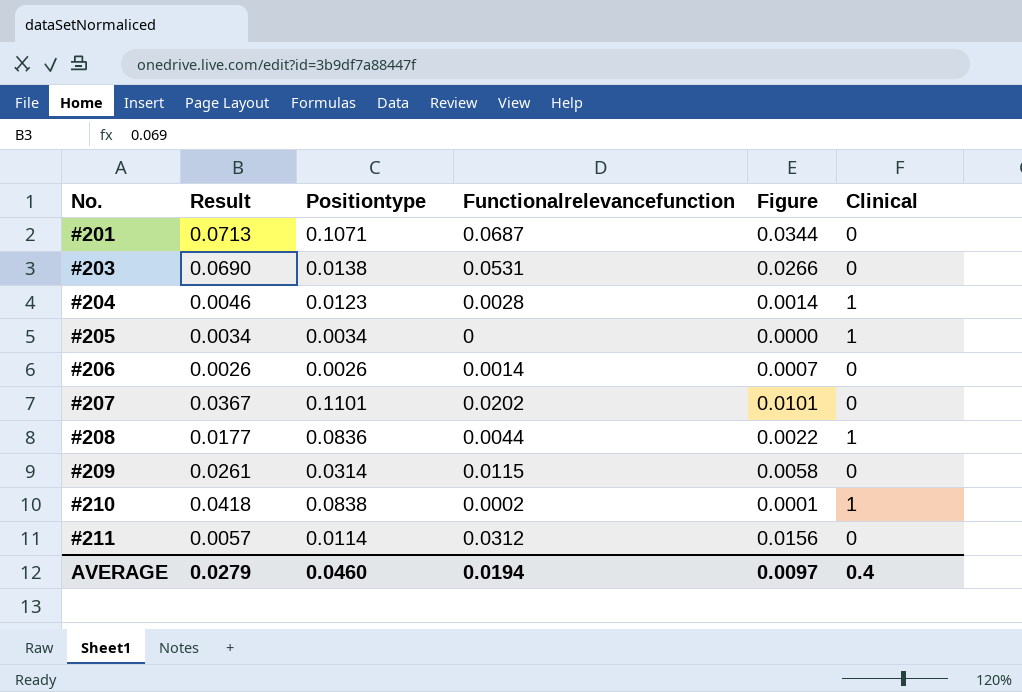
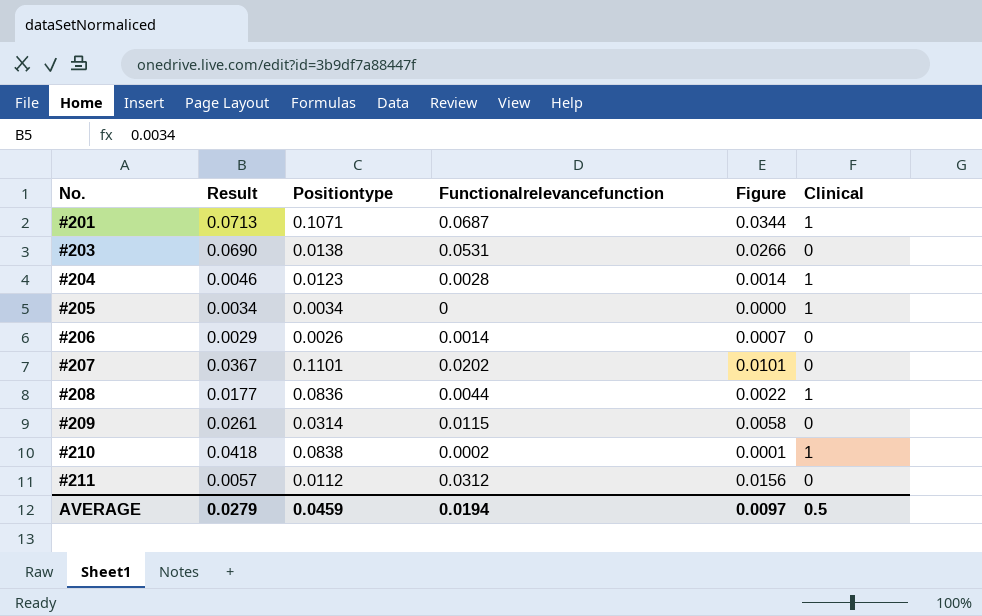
#201 | Clinical: 0 -> 1
#206 | Result: 0.0026 -> 0.0029
#211 | Positiontype: 0.0114 -> 0.0112
AVERAGE | Positiontype: 0.0460 -> 0.0459
AVERAGE | Clinical: 0.4 -> 0.5

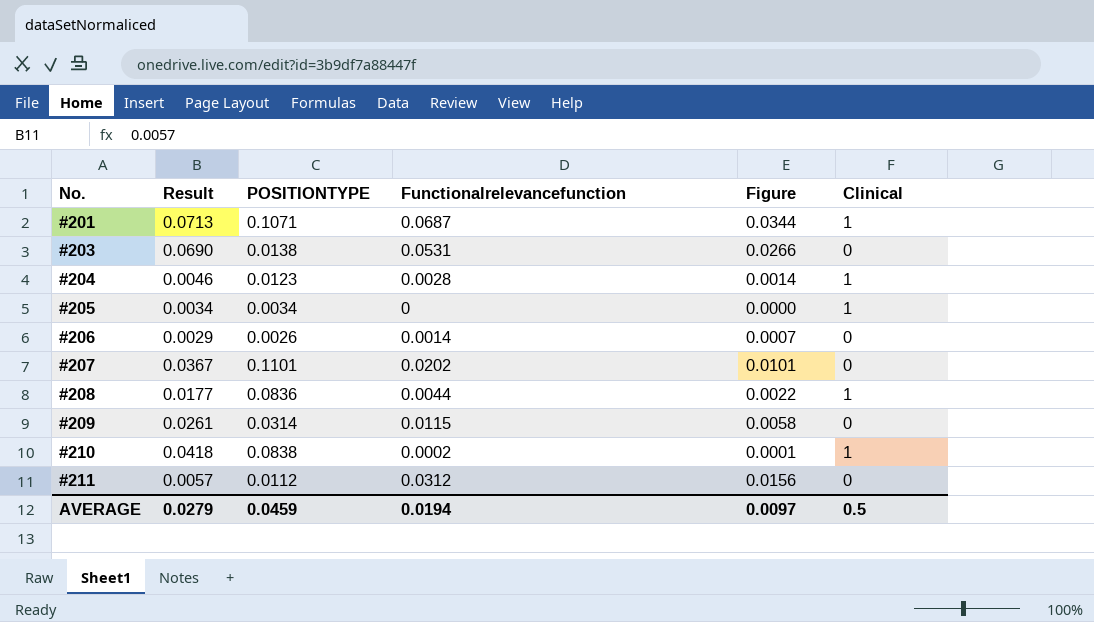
column name: Positiontype -> POSITIONTYPE

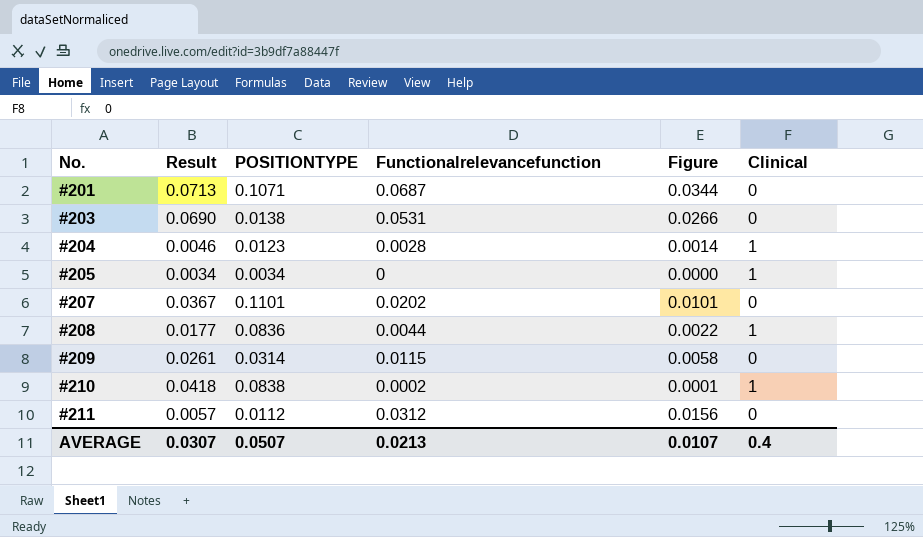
row #206: 0.0029 | 0.0026 | 0.0014 | 0.0007 | 0 -> none
#201 | Clinical: 1 -> 0
AVERAGE | Result: 0.0279 -> 0.0307
AVERAGE | POSITIONTYPE: 0.0459 -> 0.0507
AVERAGE | Functionalrelevancefunction: 0.0194 -> 0.0213
AVERAGE | Figure: 0.0097 -> 0.0107
AVERAGE | Clinical: 0.5 -> 0.4

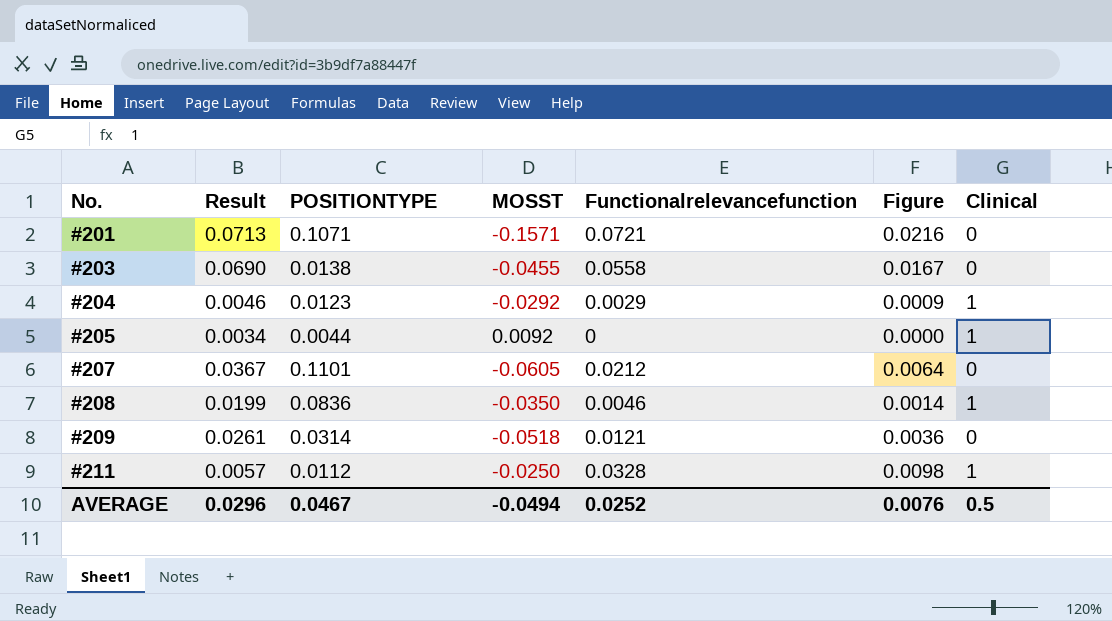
column MOSST | position: none -> 4
column Figure | formula: [Functionalrelevancefunction] * 0.5 -> [Functionalrelevancefunction] * 0.3
row #210: 0.0418 | 0.0838 | 0.0002 | 0.0001 | 1 -> none
#201 | Functionalrelevancefunction: 0.0687 -> 0.0721
#203 | Functionalrelevancefunction: 0.0531 -> 0.0558
#204 | Functionalrelevancefunction: 0.0028 -> 0.0029
#205 | POSITIONTYPE: 0.0034 -> 0.0044
#207 | Functionalrelevancefunction: 0.0202 -> 0.0212
#208 | Result: 0.0177 -> 0.0199
#208 | Functionalrelevancefunction: 0.0044 -> 0.0046
#209 | Functionalrelevancefunction: 0.0115 -> 0.0121
#211 | Functionalrelevancefunction: 0.0312 -> 0.0328
#211 | Clinical: 0 -> 1
AVERAGE | Result: 0.0307 -> 0.0296
AVERAGE | POSITIONTYPE: 0.0507 -> 0.0467
AVERAGE | Functionalrelevancefunction: 0.0213 -> 0.0252
AVERAGE | Figure: 0.0107 -> 0.0076
AVERAGE | Clinical: 0.4 -> 0.5

